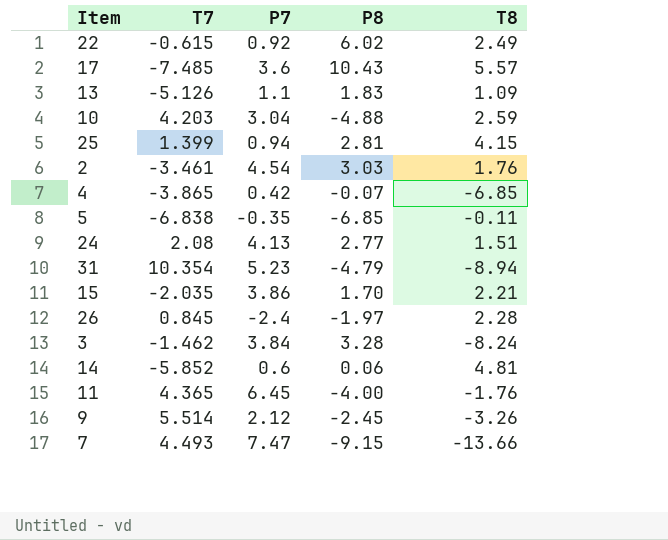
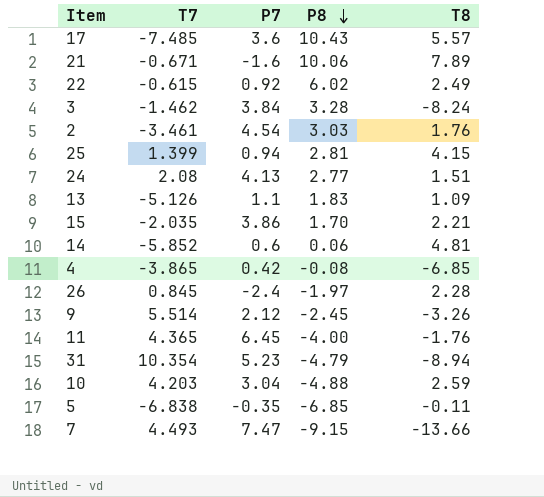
row order: none -> P8 descending
row 21: none -> -0.671 | -1.6 | 10.06 | 7.89
4 | P8: -0.07 -> -0.08

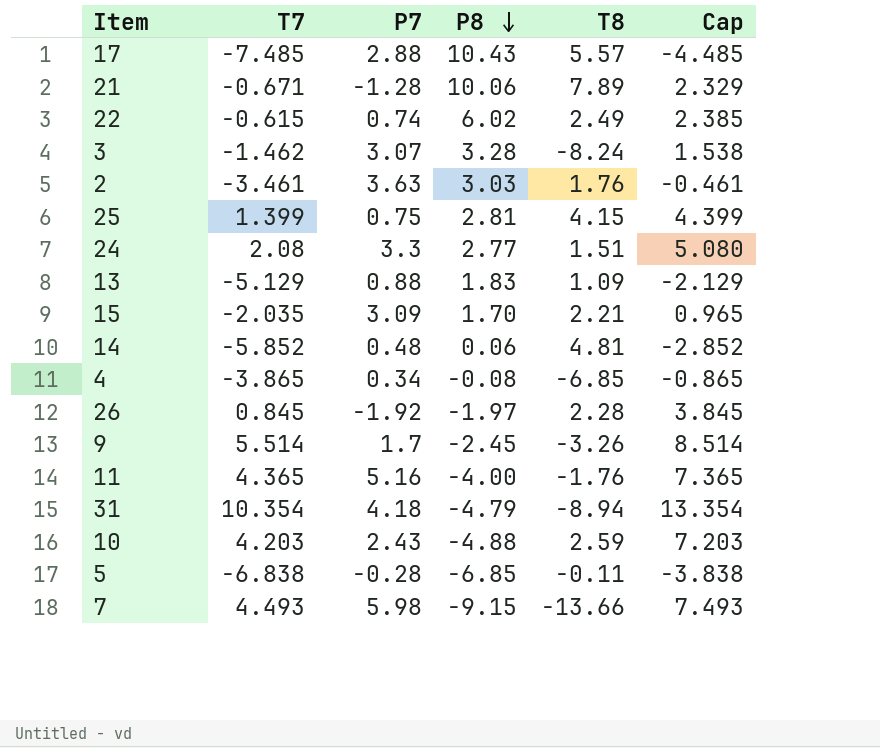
column Cap | formula: none -> [T7] + 3
17 | P7: 3.6 -> 2.88
21 | P7: -1.6 -> -1.28
22 | P7: 0.92 -> 0.74
3 | P7: 3.84 -> 3.07
2 | P7: 4.54 -> 3.63
25 | P7: 0.94 -> 0.75
24 | P7: 4.13 -> 3.3
13 | T7: -5.126 -> -5.129
13 | P7: 1.1 -> 0.88
15 | P7: 3.86 -> 3.09
14 | P7: 0.6 -> 0.48
4 | P7: 0.42 -> 0.34
26 | P7: -2.4 -> -1.92
9 | P7: 2.12 -> 1.7
11 | P7: 6.45 -> 5.16
31 | P7: 5.23 -> 4.18
10 | P7: 3.04 -> 2.43
5 | P7: -0.35 -> -0.28
7 | P7: 7.47 -> 5.98

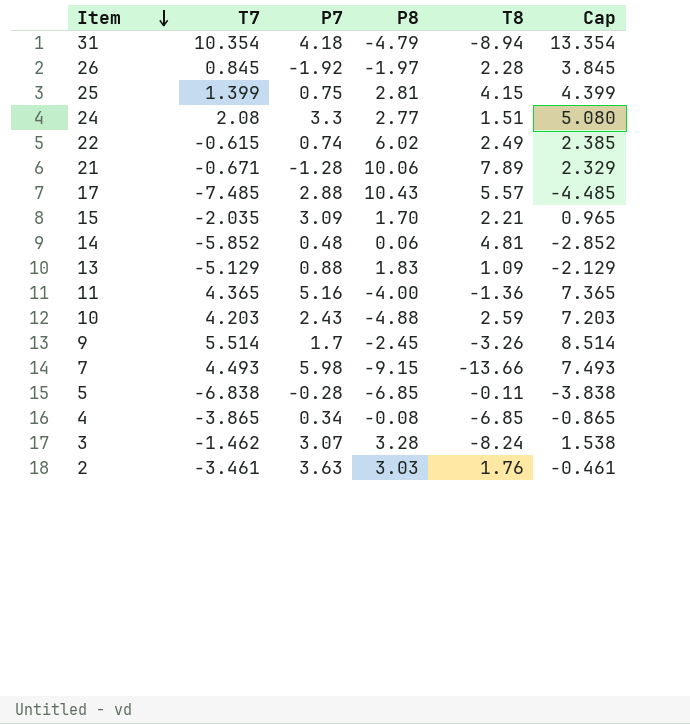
row order: P8 descending -> Item descending
11 | T8: -1.76 -> -1.36

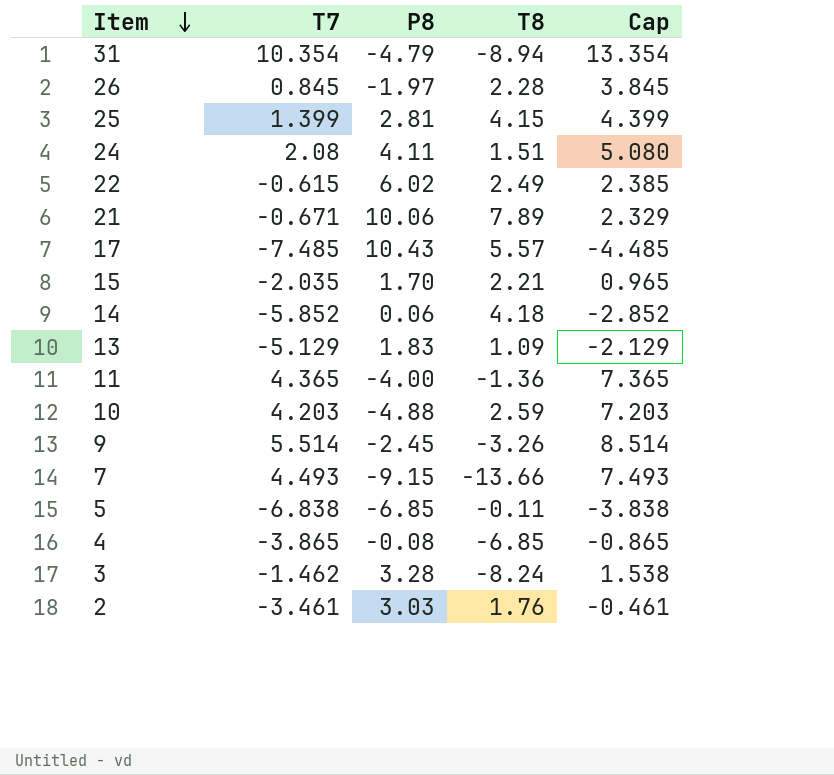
column P7 | position: 3 -> none
24 | P8: 2.77 -> 4.11
14 | T8: 4.81 -> 4.18

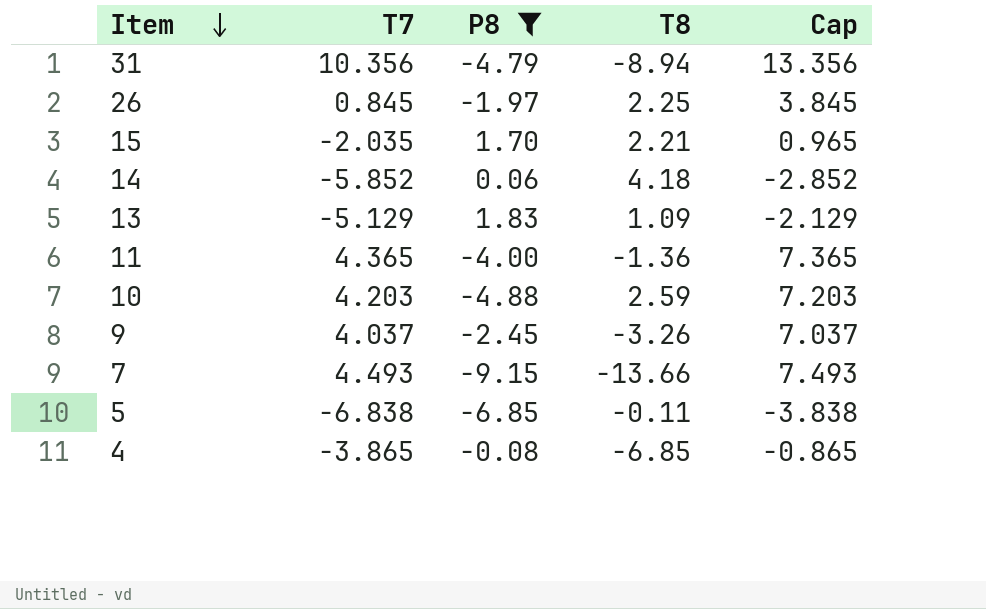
filter: none -> P8 <= 1.83
31 | T7: 10.354 -> 10.356
31 | Cap: 13.354 -> 13.356
26 | T8: 2.28 -> 2.25
9 | T7: 5.514 -> 4.037
9 | Cap: 8.514 -> 7.037

